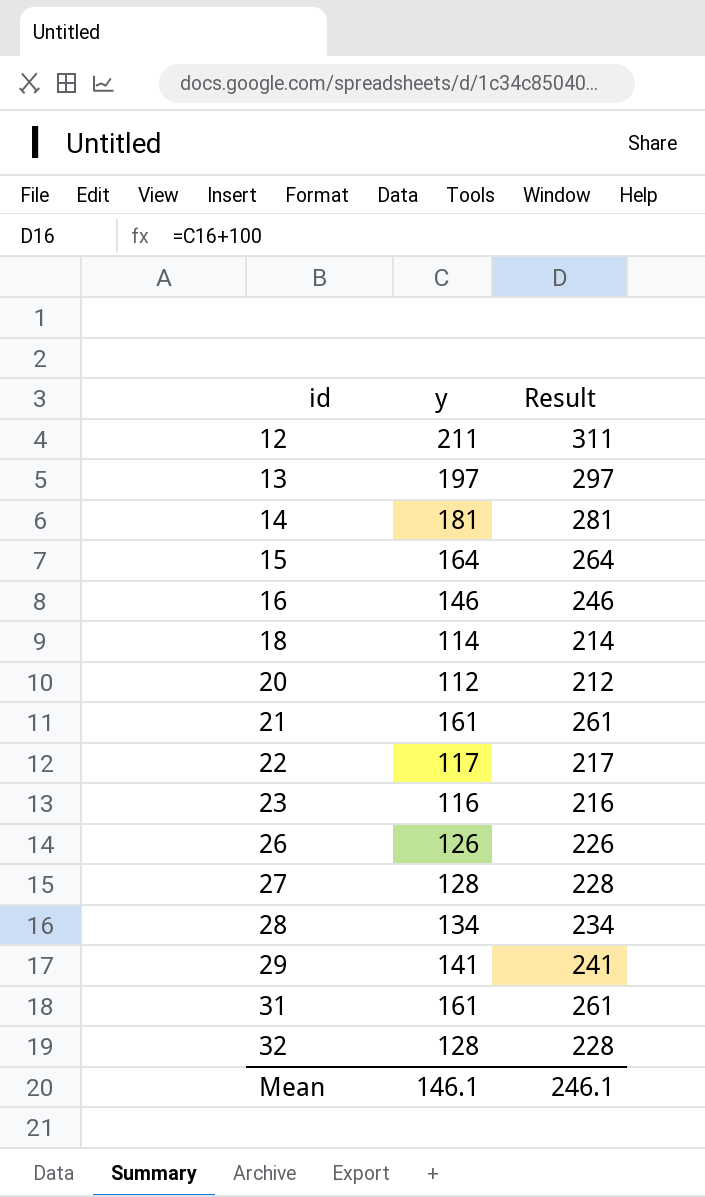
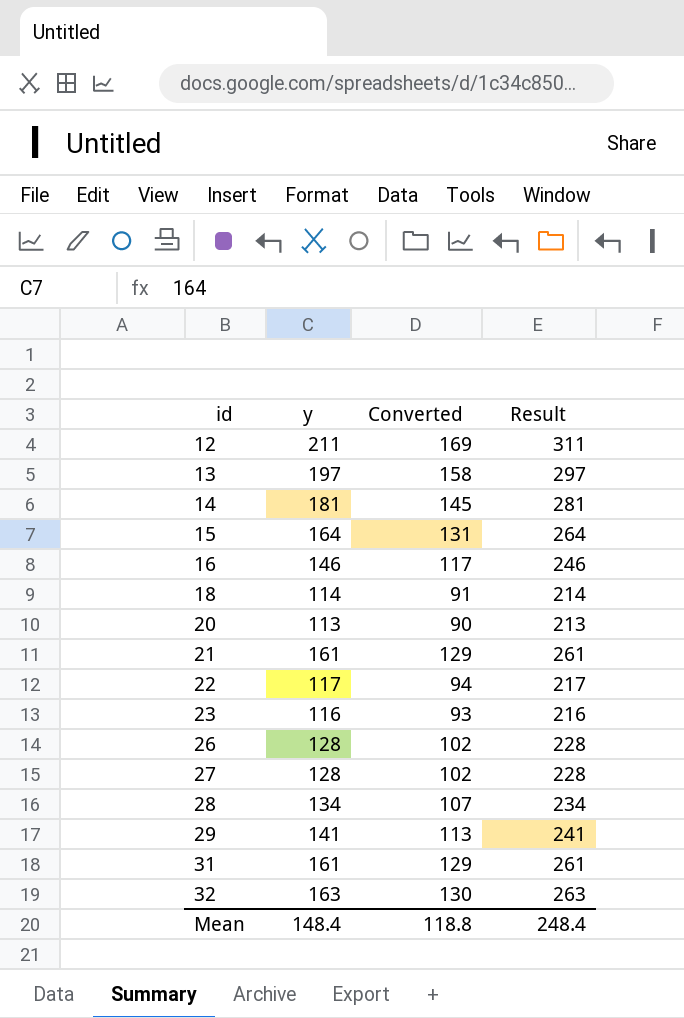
column Converted | formula: none -> [y] * 0.8
20 | y: 112 -> 113
20 | Result: 212 -> 213
26 | y: 126 -> 128
26 | Result: 226 -> 228
32 | y: 128 -> 163
32 | Result: 228 -> 263
Mean | y: 146.1 -> 148.4
Mean | Result: 246.1 -> 248.4

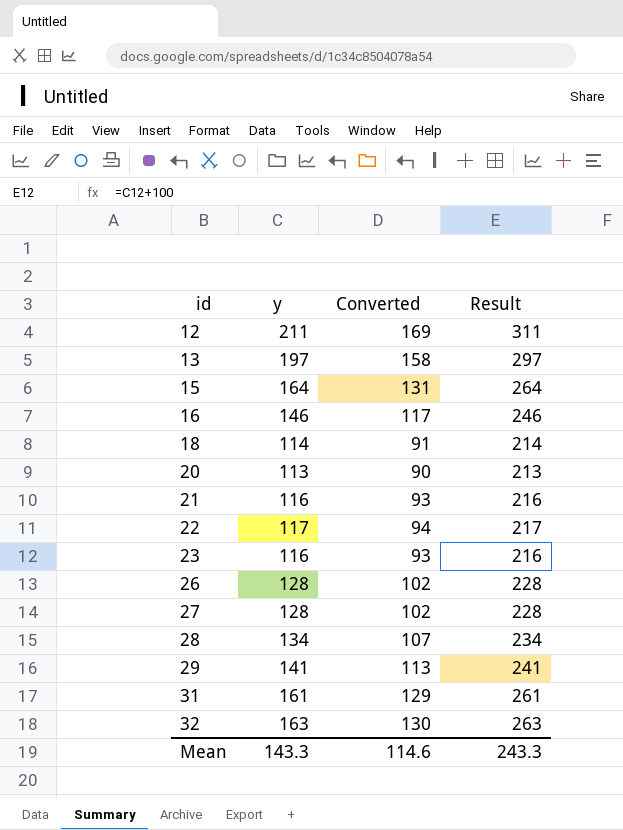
row 14: 181 | 145 | 281 -> none
21 | y: 161 -> 116
21 | Converted: 129 -> 93
21 | Result: 261 -> 216
Mean | y: 148.4 -> 143.3
Mean | Converted: 118.8 -> 114.6
Mean | Result: 248.4 -> 243.3

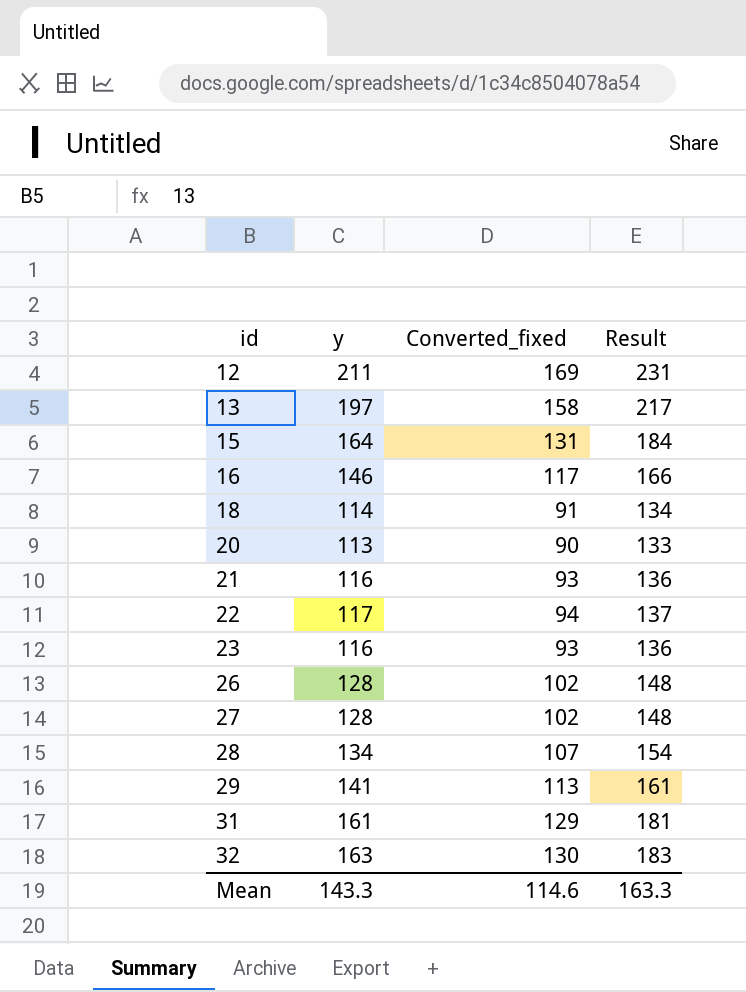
column name: Converted -> Converted_fixed
column Result | formula: [y] + 100 -> [y] + 20
Mean | Result: 243.3 -> 163.3

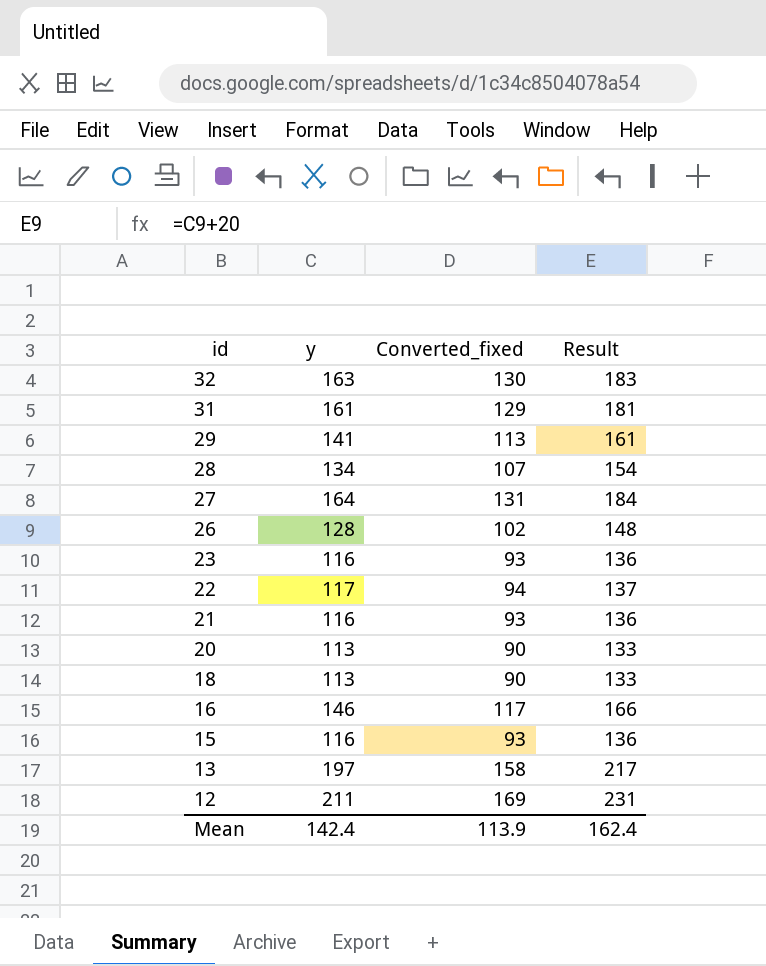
row order: id ascending -> id descending
27 | y: 128 -> 164
27 | Converted_fixed: 102 -> 131
27 | Result: 148 -> 184
18 | y: 114 -> 113
18 | Converted_fixed: 91 -> 90
18 | Result: 134 -> 133
15 | y: 164 -> 116
15 | Converted_fixed: 131 -> 93
15 | Result: 184 -> 136
Mean | y: 143.3 -> 142.4
Mean | Converted_fixed: 114.6 -> 113.9
Mean | Result: 163.3 -> 162.4

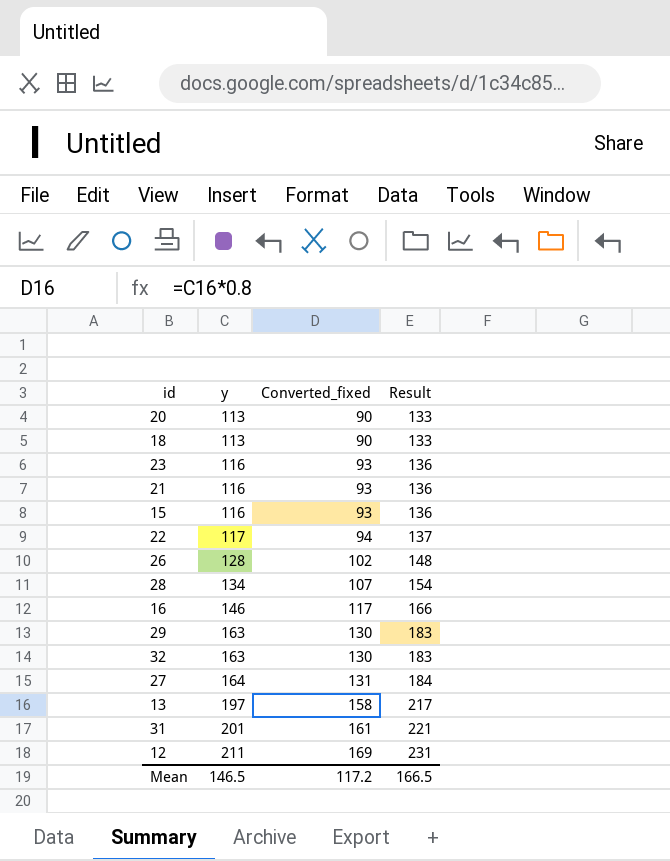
row order: id descending -> y ascending
29 | y: 141 -> 163
29 | Converted_fixed: 113 -> 130
29 | Result: 161 -> 183
31 | y: 161 -> 201
31 | Converted_fixed: 129 -> 161
31 | Result: 181 -> 221
Mean | y: 142.4 -> 146.5
Mean | Converted_fixed: 113.9 -> 117.2
Mean | Result: 162.4 -> 166.5

